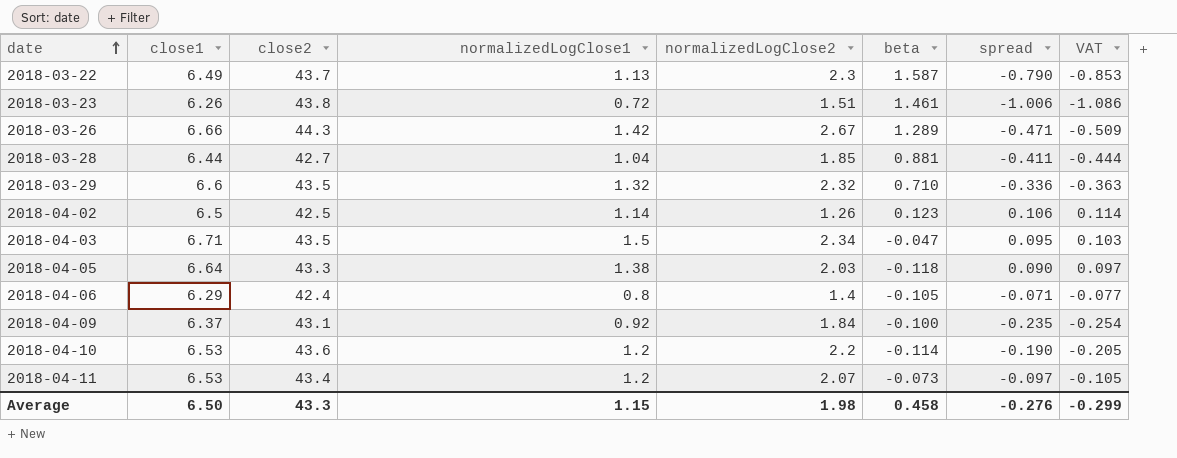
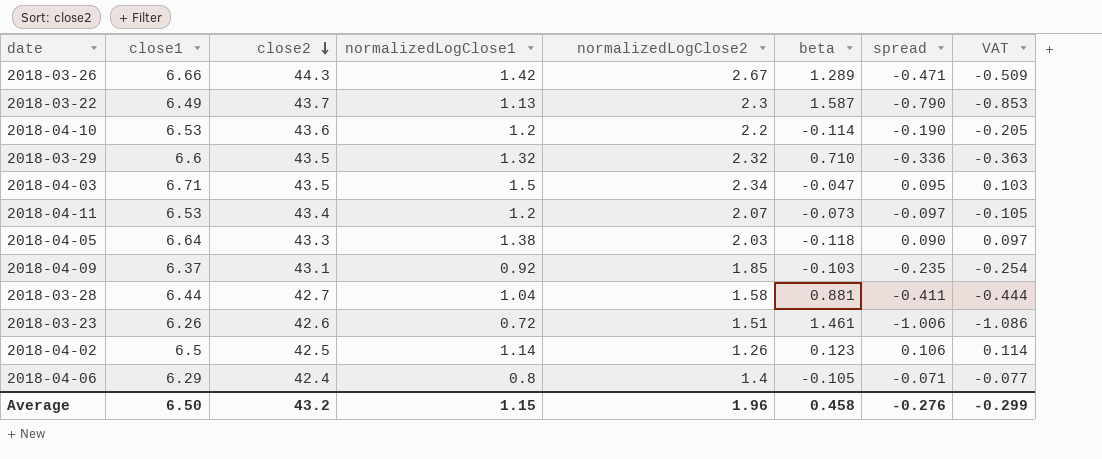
row order: date ascending -> close2 descending
2018-04-09 | normalizedLogClose2: 1.84 -> 1.85
2018-04-09 | beta: -0.100 -> -0.103
2018-03-28 | normalizedLogClose2: 1.85 -> 1.58
2018-03-23 | close2: 43.8 -> 42.6
Average | close2: 43.3 -> 43.2
Average | normalizedLogClose2: 1.98 -> 1.96

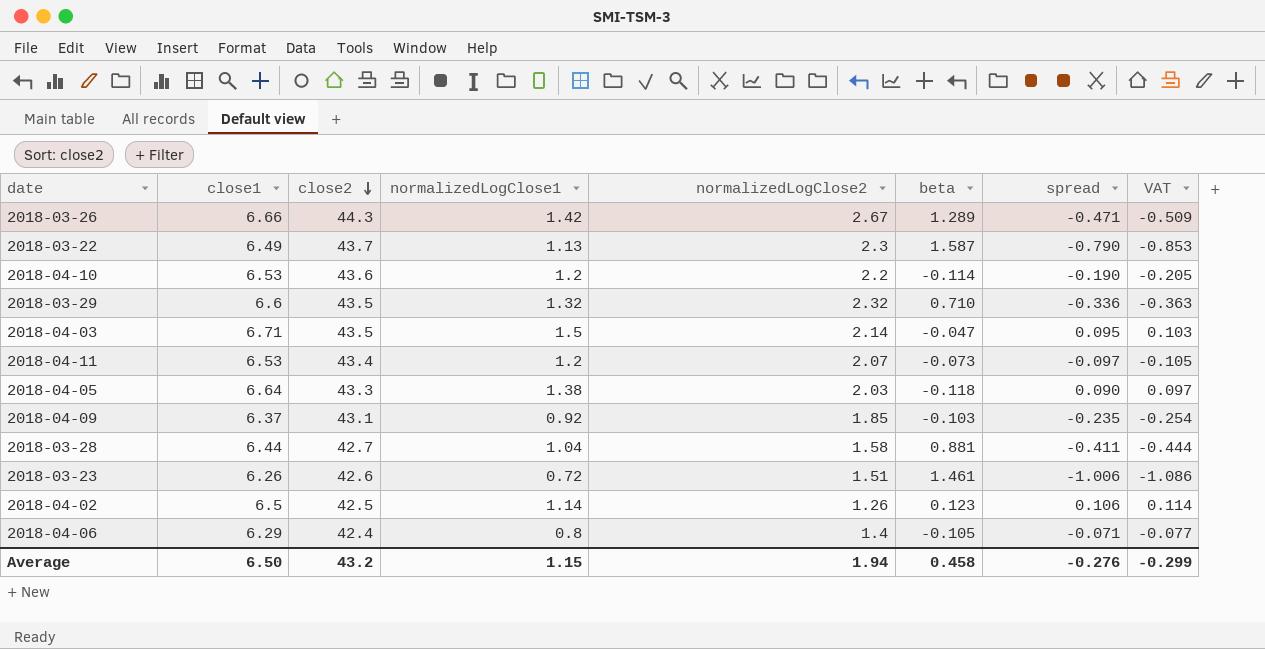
2018-04-03 | normalizedLogClose2: 2.34 -> 2.14
Average | normalizedLogClose2: 1.96 -> 1.94

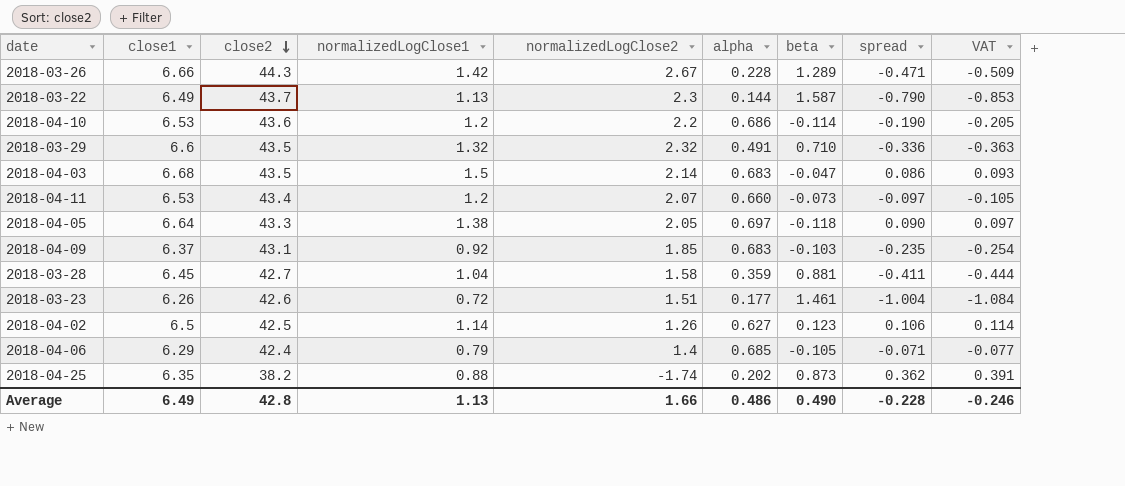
column alpha | position: none -> 6
2018-04-03 | close1: 6.71 -> 6.68
2018-04-03 | spread: 0.095 -> 0.086
2018-04-03 | VAT: 0.103 -> 0.093
2018-04-05 | normalizedLogClose2: 2.03 -> 2.05
2018-03-28 | close1: 6.44 -> 6.45
2018-03-23 | spread: -1.006 -> -1.004
2018-03-23 | VAT: -1.086 -> -1.084
2018-04-06 | normalizedLogClose1: 0.8 -> 0.79
row 2018-04-25: none -> 6.35 | 38.2 | 0.88 | -1.74 | 0.202 | 0.873 | 0.362 | 0.391
Average | close1: 6.50 -> 6.49
Average | close2: 43.2 -> 42.8
Average | normalizedLogClose1: 1.15 -> 1.13
Average | normalizedLogClose2: 1.94 -> 1.66
Average | beta: 0.458 -> 0.490
Average | spread: -0.276 -> -0.228
Average | VAT: -0.299 -> -0.246

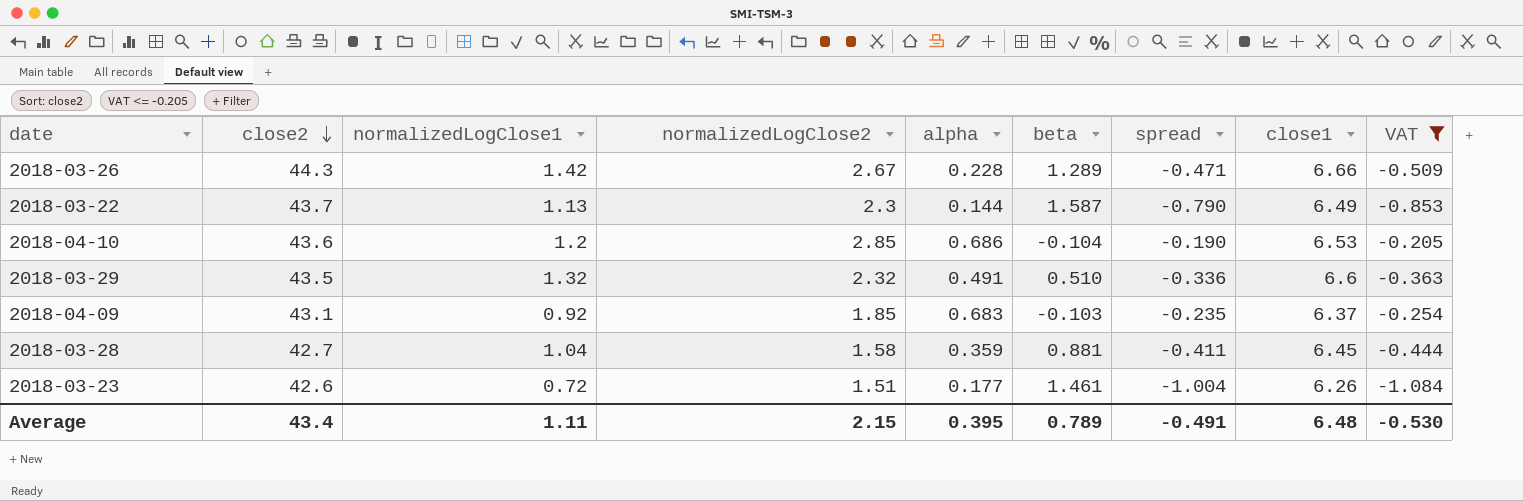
filter: none -> VAT <= -0.205
column close1 | position: 2 -> 8
2018-04-10 | normalizedLogClose2: 2.2 -> 2.85
2018-04-10 | beta: -0.114 -> -0.104
2018-03-29 | beta: 0.710 -> 0.510
Average | close2: 42.8 -> 43.4
Average | normalizedLogClose1: 1.13 -> 1.11
Average | normalizedLogClose2: 1.66 -> 2.15
Average | alpha: 0.486 -> 0.395
Average | beta: 0.490 -> 0.789
Average | spread: -0.228 -> -0.491
Average | close1: 6.49 -> 6.48
Average | VAT: -0.246 -> -0.530

